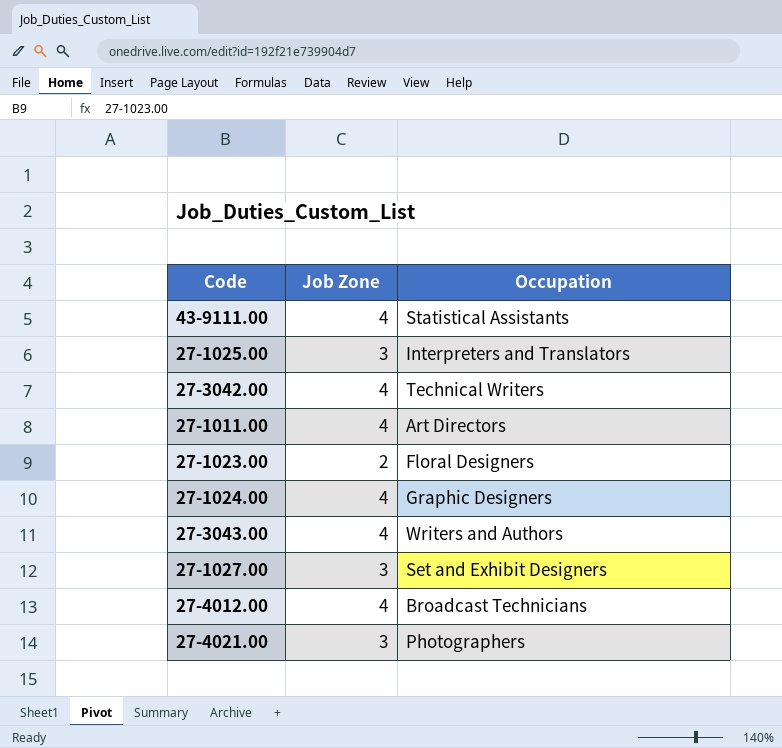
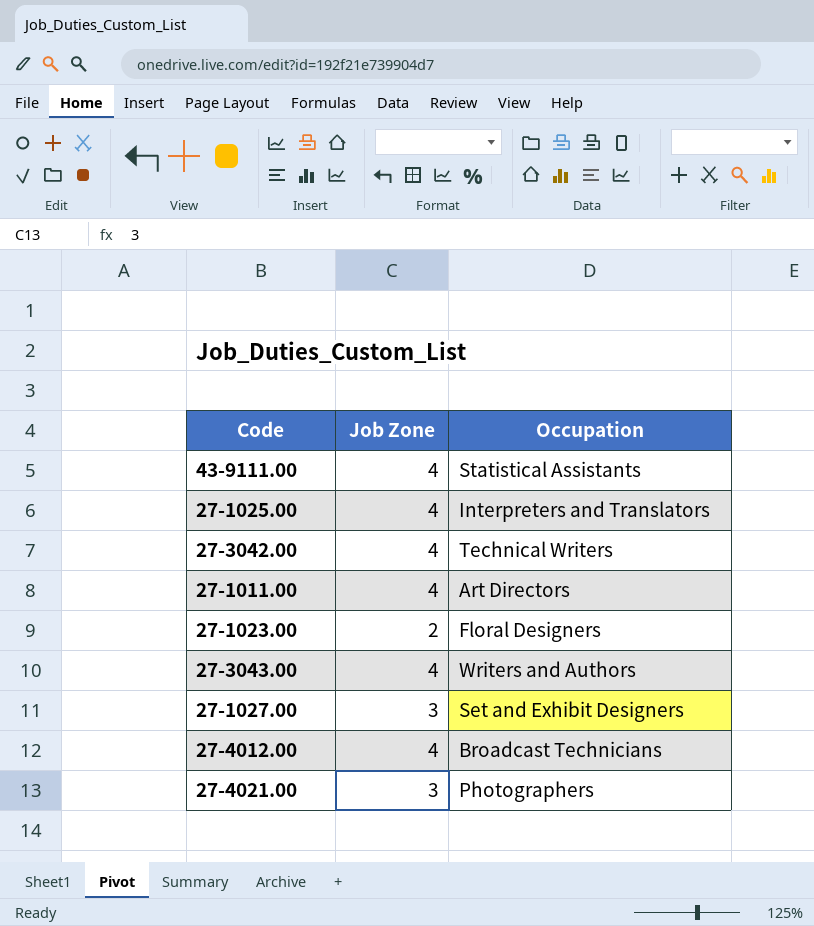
row 27-1024.00: 4 | Graphic Designers -> none
27-1025.00 | Job Zone: 3 -> 4

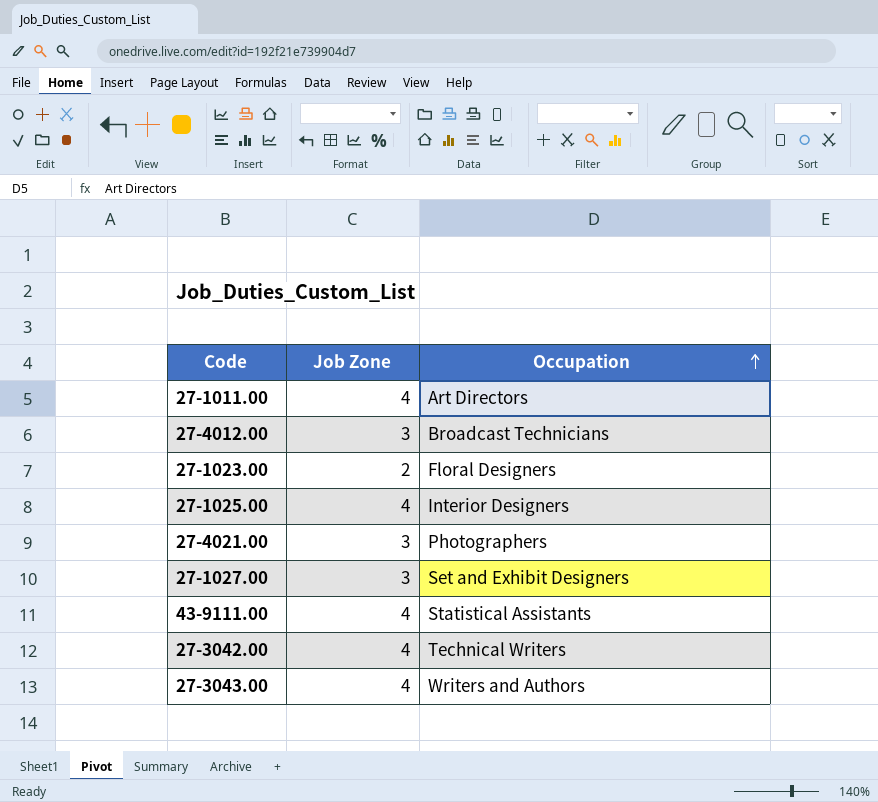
row order: none -> Occupation ascending
27-4012.00 | Job Zone: 4 -> 3
27-1025.00 | Occupation: Interpreters and Translators -> Interior Designers

